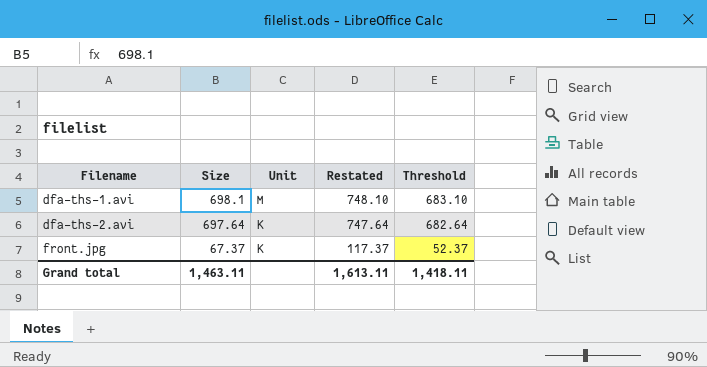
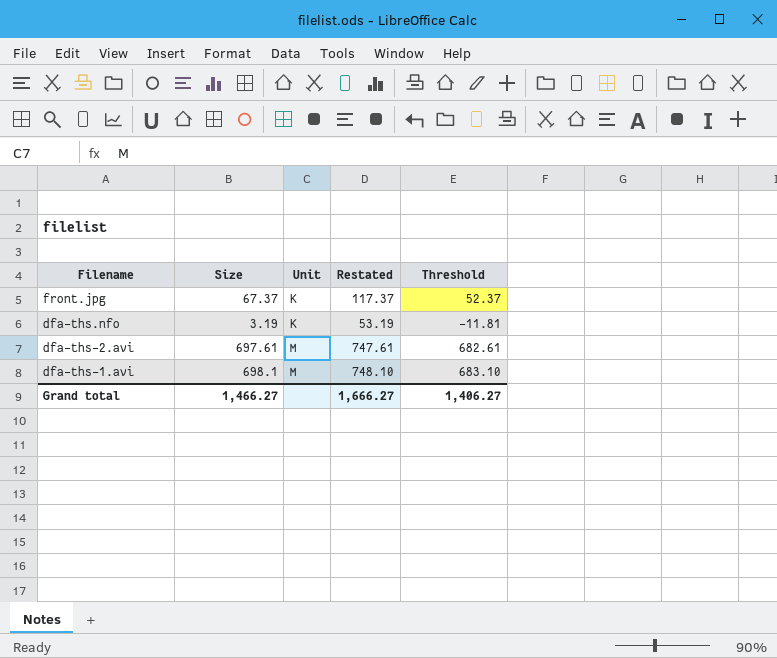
row order: Filename ascending -> Filename descending
row dfa-ths.nfo: none -> 3.19 | K | 53.19 | -11.81
dfa-ths-2.avi | Size: 697.64 -> 697.61
dfa-ths-2.avi | Unit: K -> M
dfa-ths-2.avi | Restated: 747.64 -> 747.61
dfa-ths-2.avi | Threshold: 682.64 -> 682.61
Grand total | Size: 1,463.11 -> 1,466.27
Grand total | Restated: 1,613.11 -> 1,666.27
Grand total | Threshold: 1,418.11 -> 1,406.27

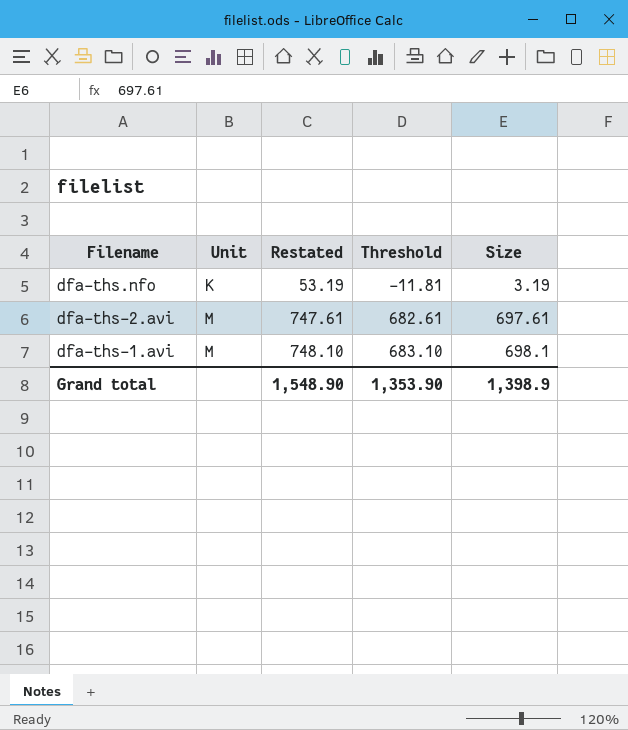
column Size | position: 2 -> 5
row front.jpg: 67.37 | K | 117.37 | 52.37 -> none
Grand total | Restated: 1,666.27 -> 1,548.90
Grand total | Threshold: 1,406.27 -> 1,353.90
Grand total | Size: 1,466.27 -> 1,398.9

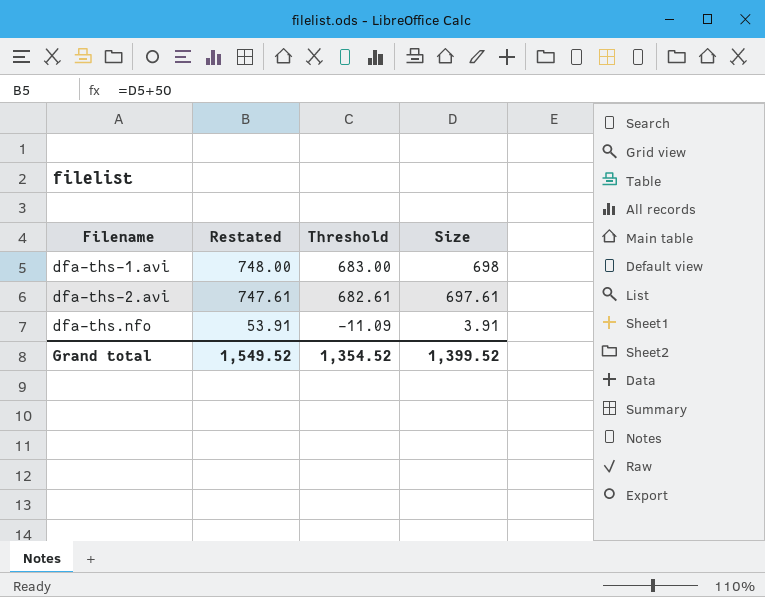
row order: Filename descending -> Filename ascending
column Unit | position: 2 -> none
dfa-ths-1.avi | Restated: 748.10 -> 748.00
dfa-ths-1.avi | Threshold: 683.10 -> 683.00
dfa-ths-1.avi | Size: 698.1 -> 698
dfa-ths.nfo | Restated: 53.19 -> 53.91
dfa-ths.nfo | Threshold: -11.81 -> -11.09
dfa-ths.nfo | Size: 3.19 -> 3.91
Grand total | Restated: 1,548.90 -> 1,549.52
Grand total | Threshold: 1,353.90 -> 1,354.52
Grand total | Size: 1,398.9 -> 1,399.52

